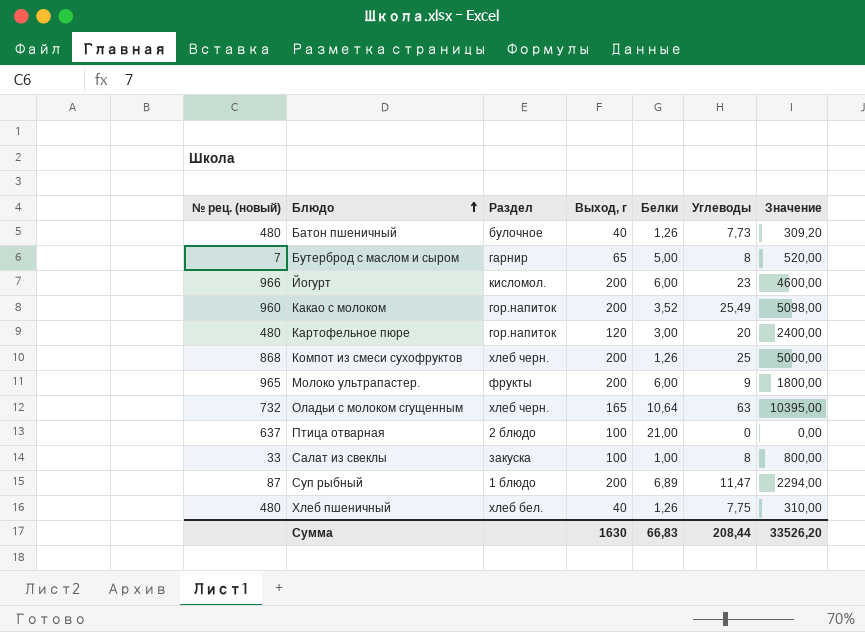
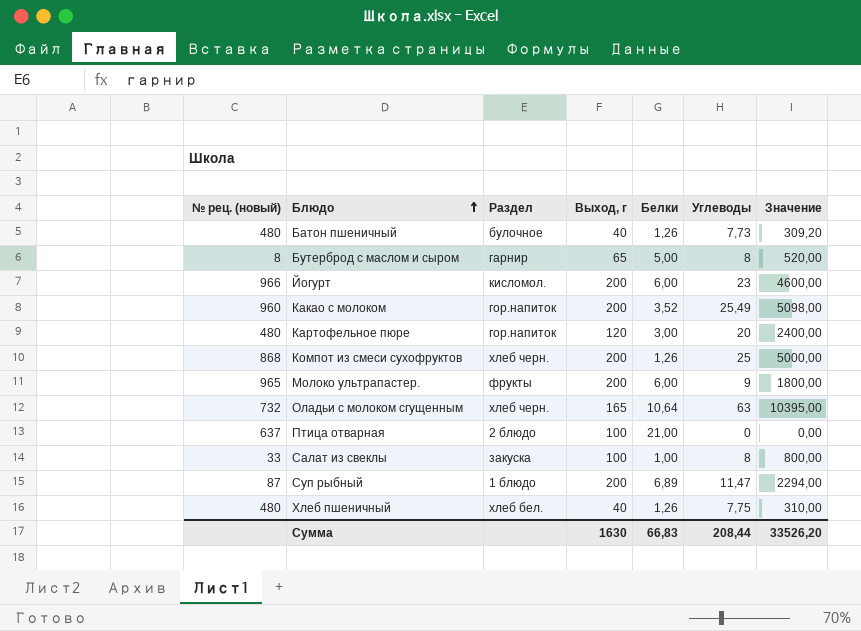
Бутерброд с маслом и сыром | № рец. (новый): 7 -> 8

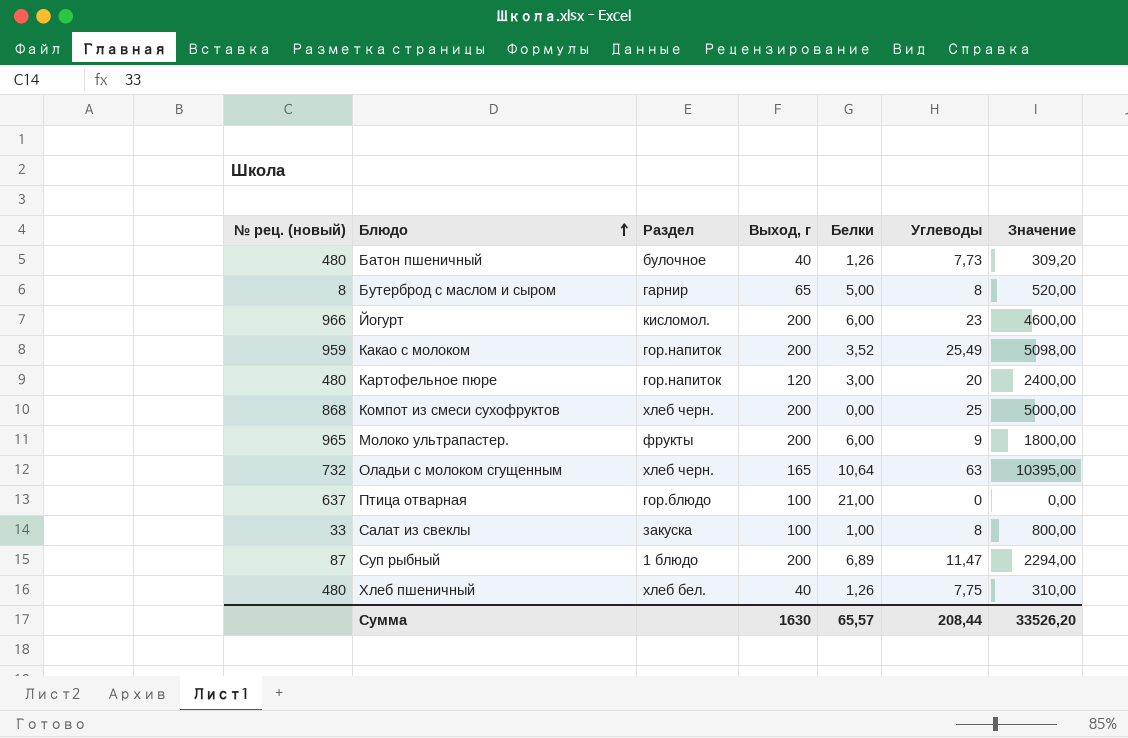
Какао с молоком | № рец. (новый): 960 -> 959
Компот из смеси сухофруктов | Белки: 1,26 -> 0,00
Птица отварная | Раздел: 2 блюдо -> гор.блюдо
Сумма | Белки: 66,83 -> 65,57

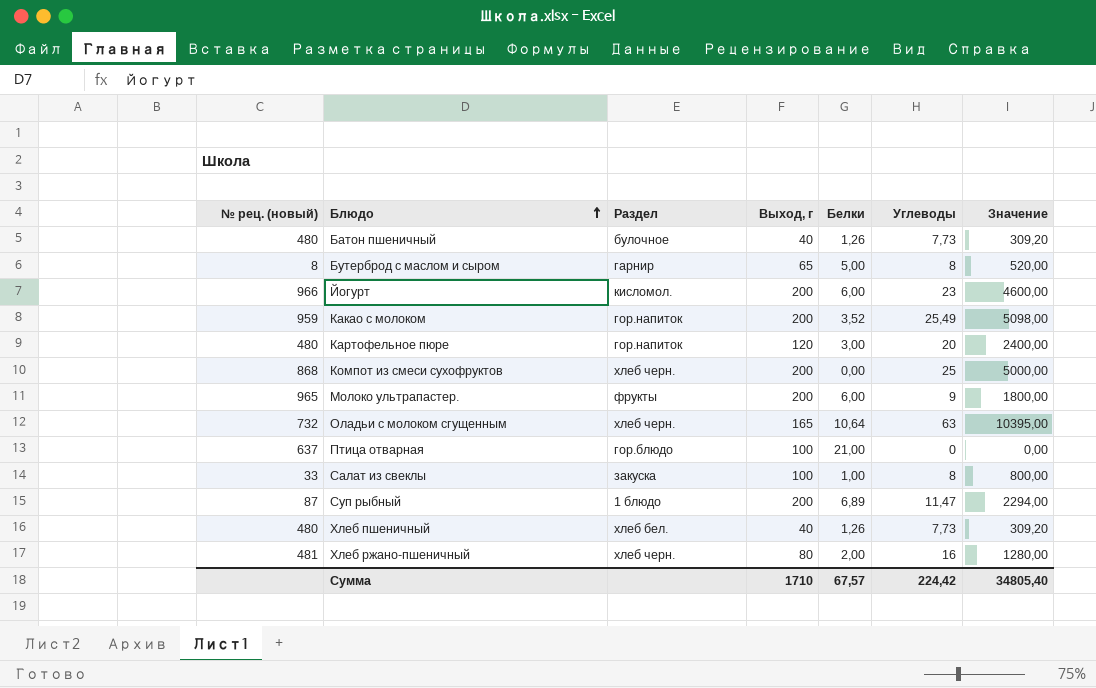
Хлеб пшеничный | Углеводы: 7,75 -> 7,73
Хлеб пшеничный | Значение: 310,00 -> 309,20
row Хлеб ржано-пшеничный: none -> 481 | хлеб черн. | 80 | 2,00 | 16 | 1280,00
Сумма | Выход, г: 1630 -> 1710
Сумма | Белки: 65,57 -> 67,57
Сумма | Углеводы: 208,44 -> 224,42
Сумма | Значение: 33526,20 -> 34805,40

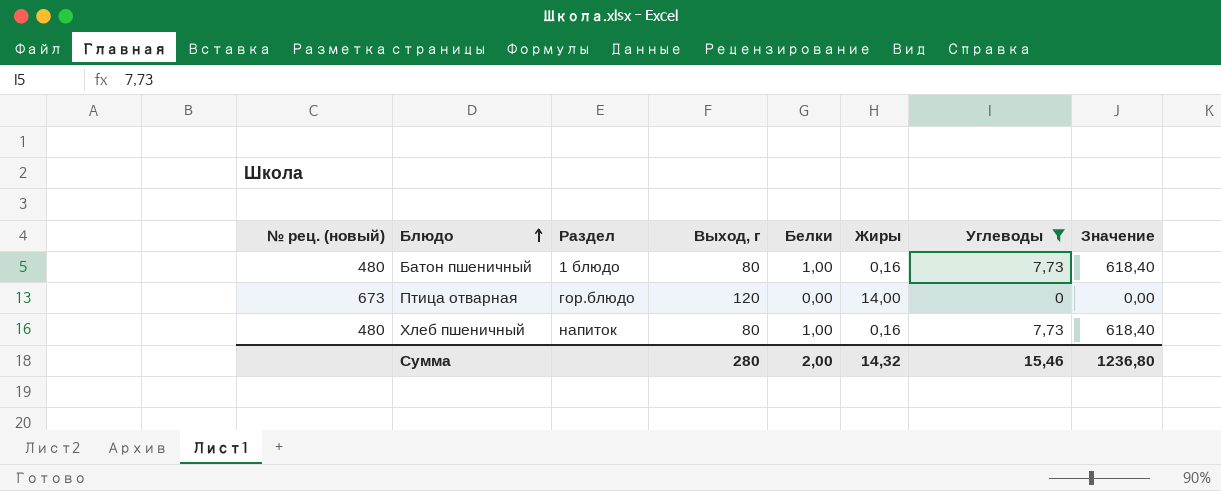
filter: none -> Углеводы <= 7,73
column Жиры | position: none -> 6
Батон пшеничный | Раздел: булочное -> 1 блюдо
Батон пшеничный | Выход, г: 40 -> 80
Батон пшеничный | Белки: 1,26 -> 1,00
Батон пшеничный | Значение: 309,20 -> 618,40
Птица отварная | № рец. (новый): 637 -> 673
Птица отварная | Выход, г: 100 -> 120
Птица отварная | Белки: 21,00 -> 0,00
Хлеб пшеничный | Раздел: хлеб бел. -> напиток
Хлеб пшеничный | Выход, г: 40 -> 80
Хлеб пшеничный | Белки: 1,26 -> 1,00
Хлеб пшеничный | Значение: 309,20 -> 618,40
Сумма | Выход, г: 1710 -> 280
Сумма | Белки: 67,57 -> 2,00
Сумма | Углеводы: 224,42 -> 15,46
Сумма | Значение: 34805,40 -> 1236,80

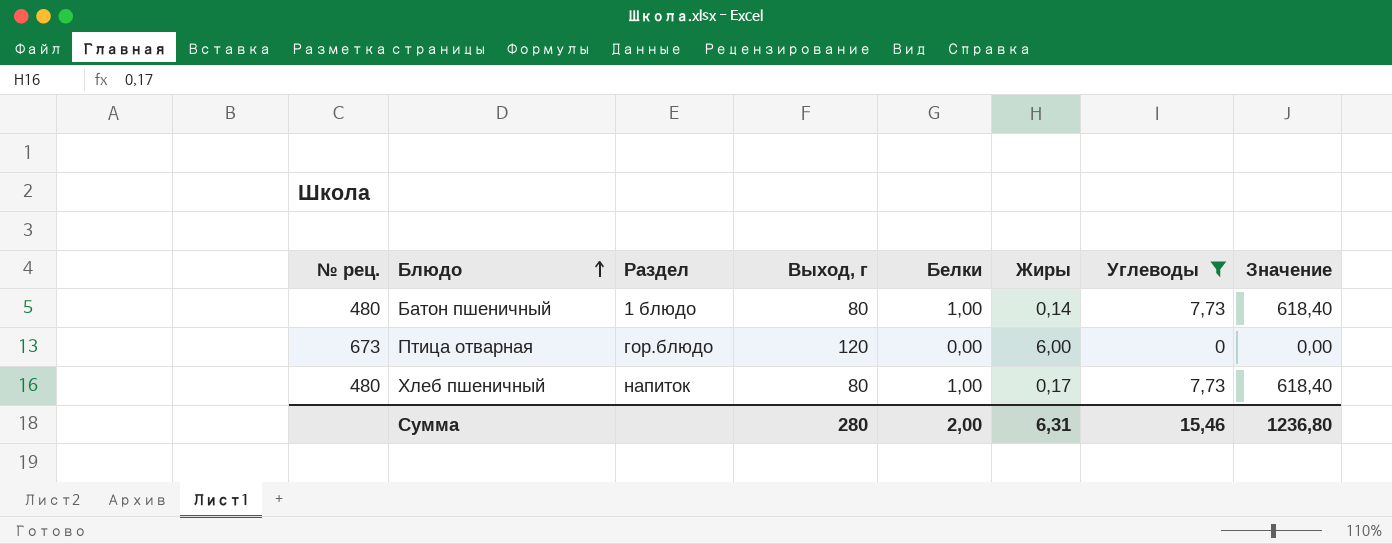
column name: № рец. (новый) -> № рец.
Батон пшеничный | Жиры: 0,16 -> 0,14
Птица отварная | Жиры: 14,00 -> 6,00
Хлеб пшеничный | Жиры: 0,16 -> 0,17
Сумма | Жиры: 14,32 -> 6,31

